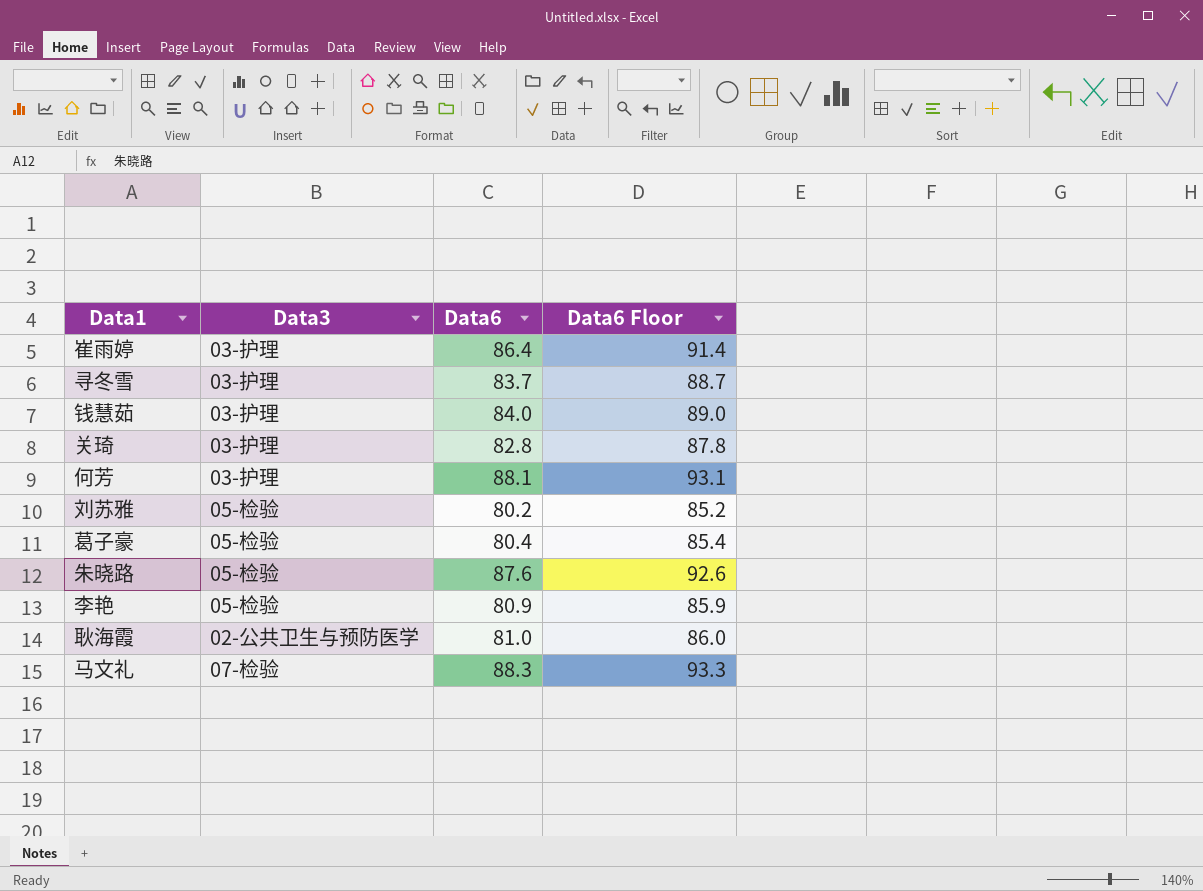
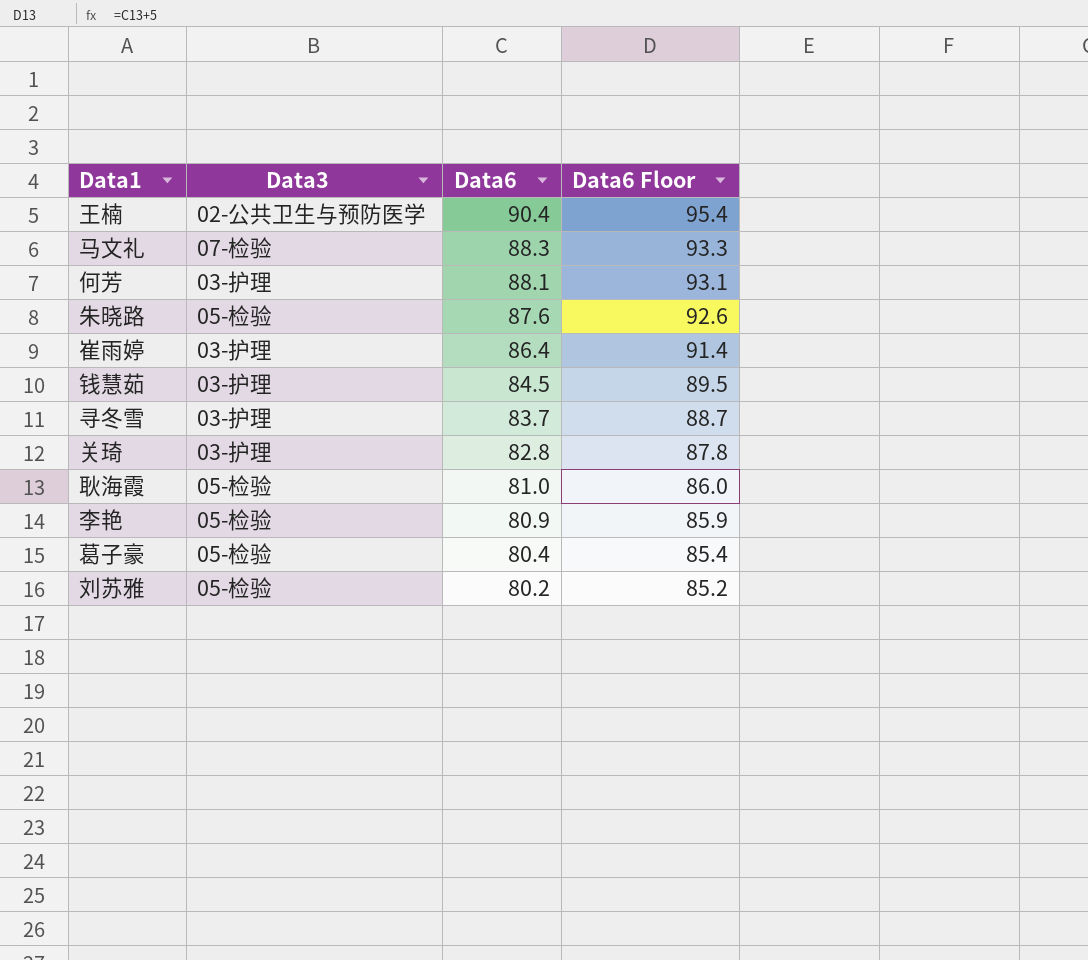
row order: none -> Data6 descending
row 王楠: none -> 02-公共卫生与预防医学 | 90.4 | 95.4
钱慧茹 | Data6: 84.0 -> 84.5
钱慧茹 | Data6 Floor: 89.0 -> 89.5
耿海霞 | Data3: 02-公共卫生与预防医学 -> 05-检验

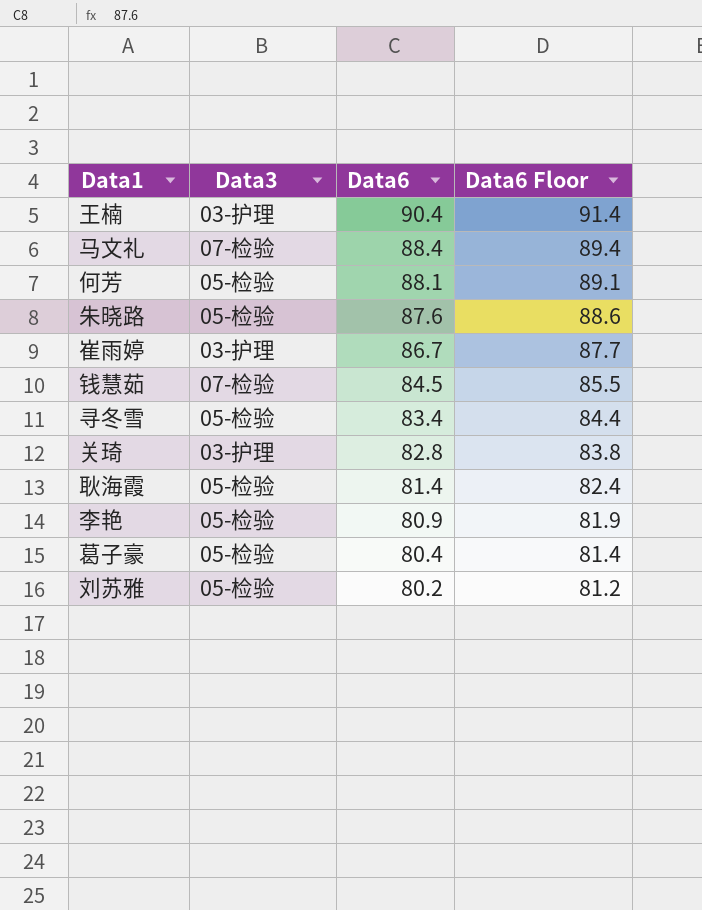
column Data6 Floor | formula: [Data6] + 5 -> [Data6] + 1
王楠 | Data3: 02-公共卫生与预防医学 -> 03-护理
马文礼 | Data6: 88.3 -> 88.4
何芳 | Data3: 03-护理 -> 05-检验
崔雨婷 | Data6: 86.4 -> 86.7
钱慧茹 | Data3: 03-护理 -> 07-检验
寻冬雪 | Data3: 03-护理 -> 05-检验
寻冬雪 | Data6: 83.7 -> 83.4
耿海霞 | Data6: 81.0 -> 81.4

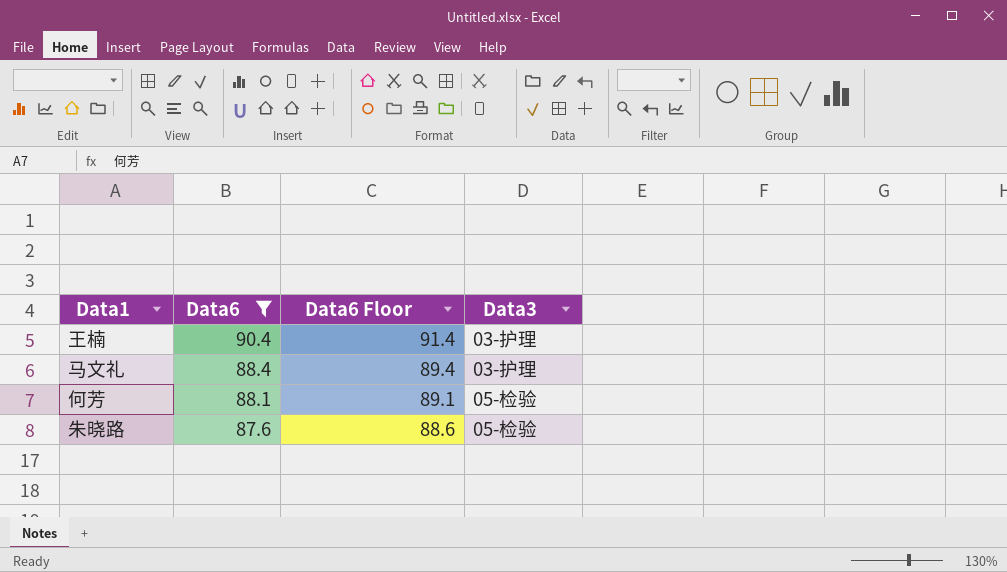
filter: none -> Data6 >= 87.6
column Data3 | position: 2 -> 4
马文礼 | Data3: 07-检验 -> 03-护理

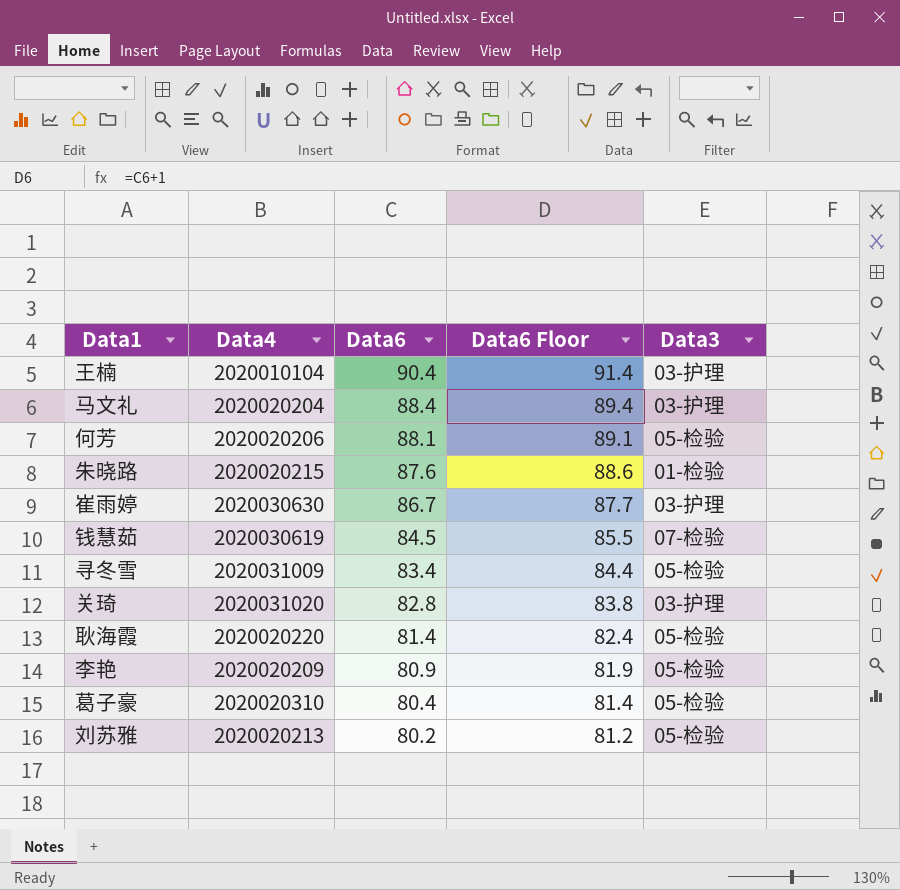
filter: Data6 >= 87.6 -> none
column Data4 | position: none -> 2
朱晓路 | Data3: 05-检验 -> 01-检验

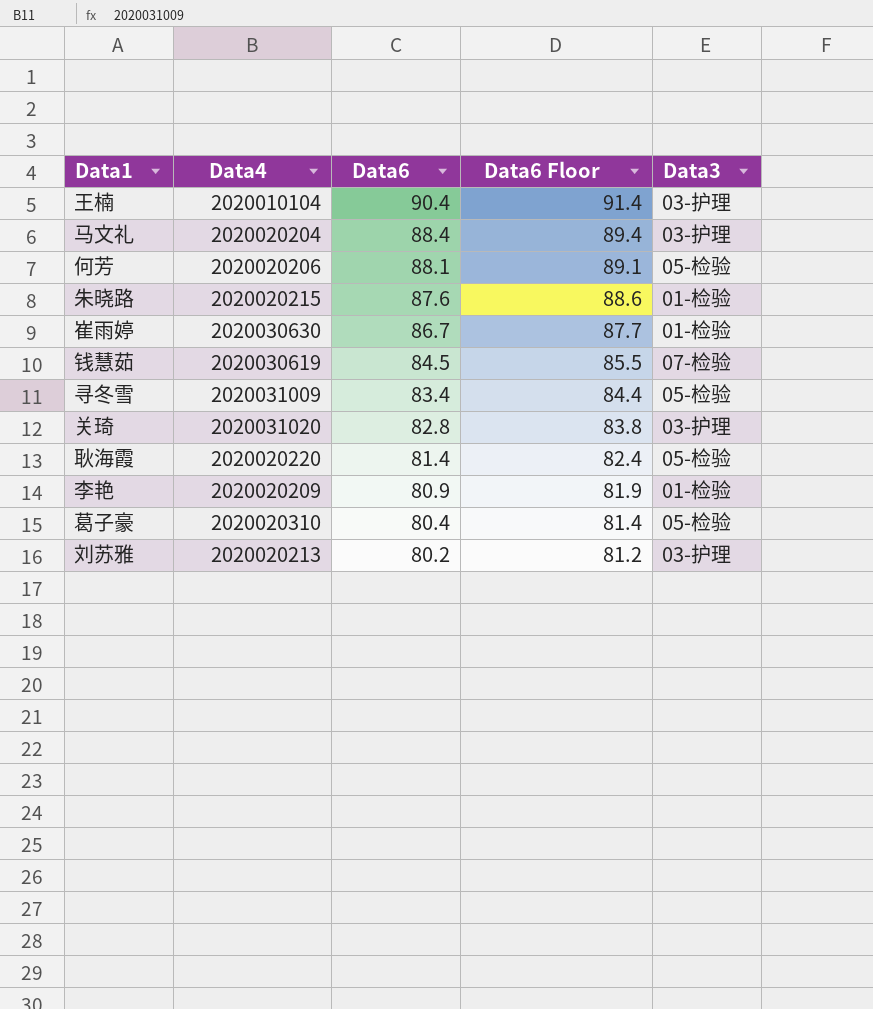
崔雨婷 | Data3: 03-护理 -> 01-检验
李艳 | Data3: 05-检验 -> 01-检验
刘苏雅 | Data3: 05-检验 -> 03-护理

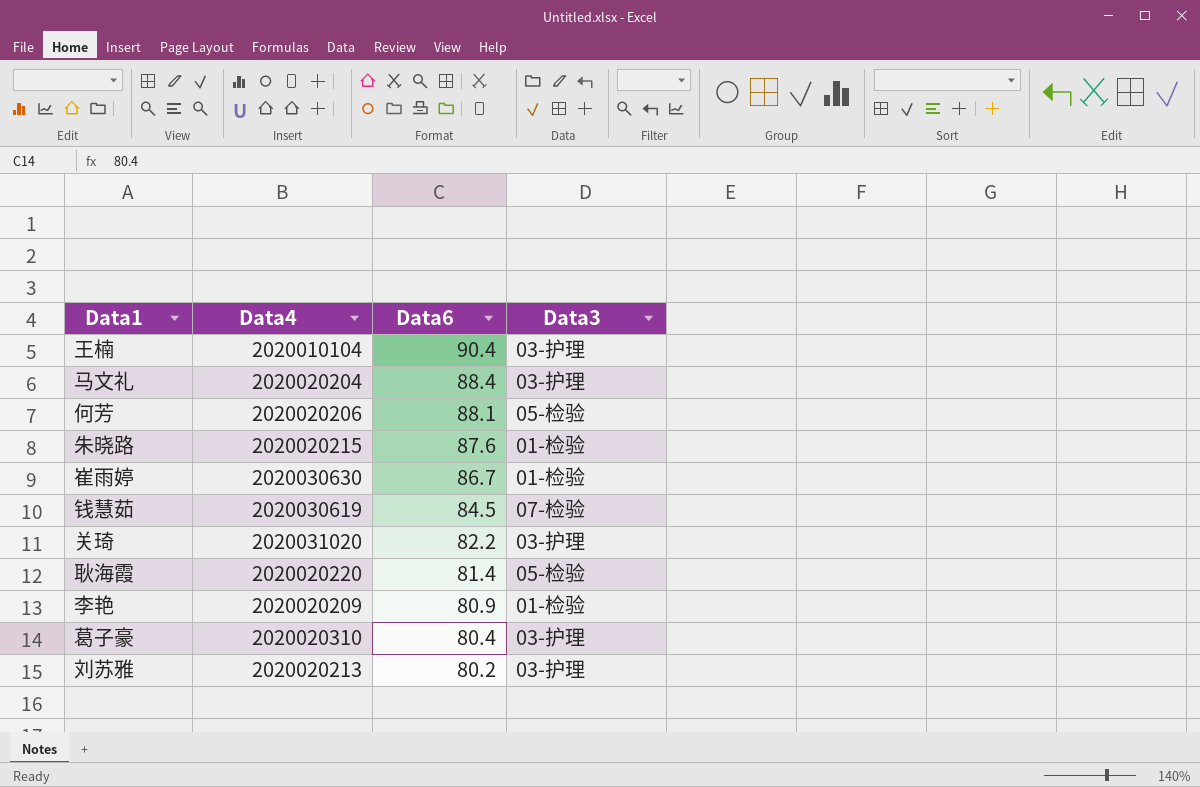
column Data6 Floor | formula: [Data6] + 1 -> none
row 寻冬雪: 2020031009 | 83.4 | 84.4 | 05-检验 -> none
关琦 | Data6: 82.8 -> 82.2
葛子豪 | Data3: 05-检验 -> 03-护理

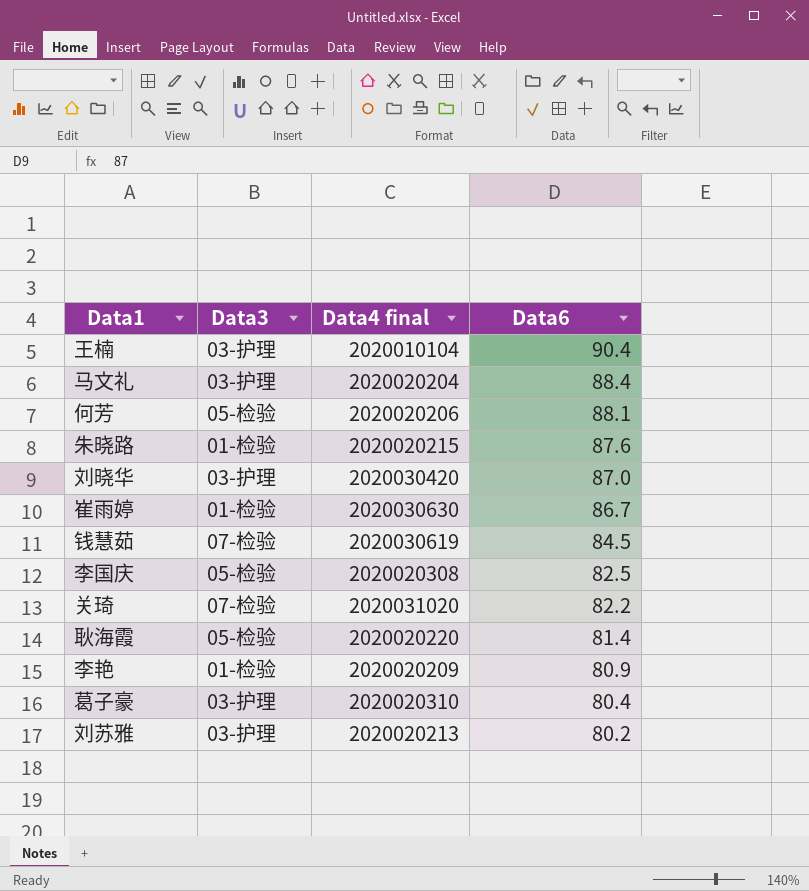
column Data3 | position: 4 -> 2
column name: Data4 -> Data4 final
row 刘晓华: none -> 03-护理 | 2020030420 | 87.0
row 李国庆: none -> 05-检验 | 2020020308 | 82.5
关琦 | Data3: 03-护理 -> 07-检验

